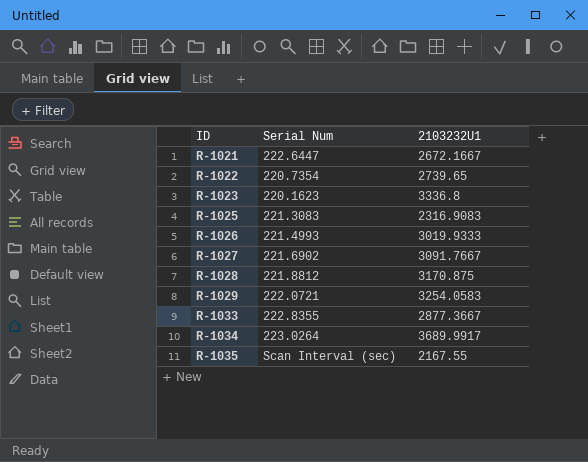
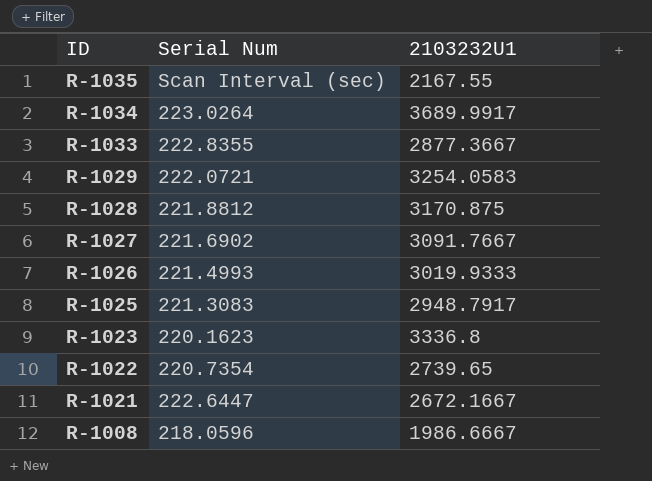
row order: ID ascending -> ID descending
R-1025 | 2103232U1: 2316.9083 -> 2948.7917
row R-1008: none -> 218.0596 | 1986.6667

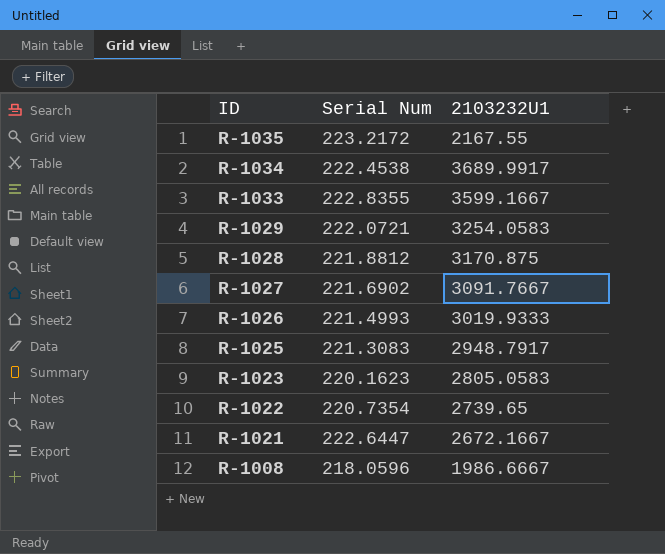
R-1035 | Serial Num: Scan Interval (sec) -> 223.2172
R-1034 | Serial Num: 223.0264 -> 222.4538
R-1033 | 2103232U1: 2877.3667 -> 3599.1667
R-1023 | 2103232U1: 3336.8 -> 2805.0583

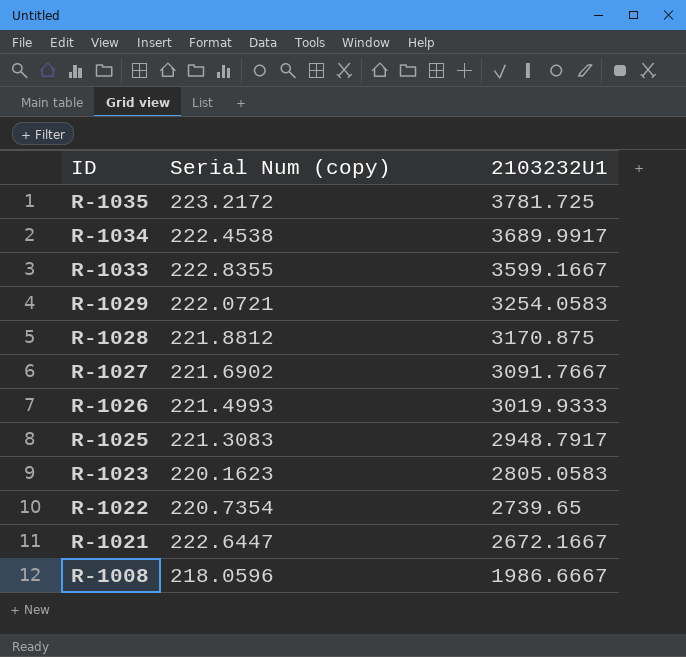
column name: Serial Num -> Serial Num (copy)
R-1035 | 2103232U1: 2167.55 -> 3781.725

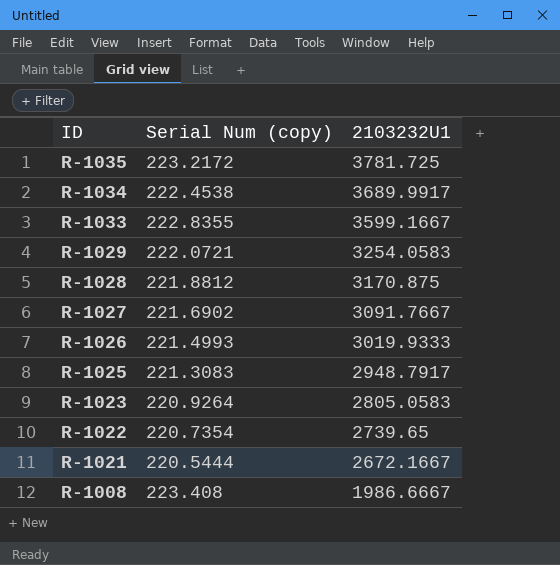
R-1023 | Serial Num (copy): 220.1623 -> 220.9264
R-1021 | Serial Num (copy): 222.6447 -> 220.5444
R-1008 | Serial Num (copy): 218.0596 -> 223.408

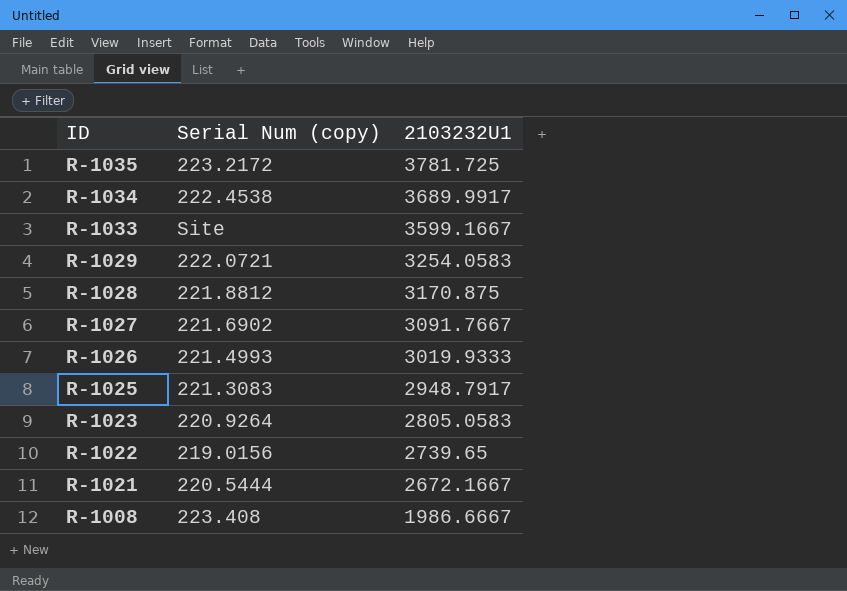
R-1033 | Serial Num (copy): 222.8355 -> Site
R-1022 | Serial Num (copy): 220.7354 -> 219.0156

